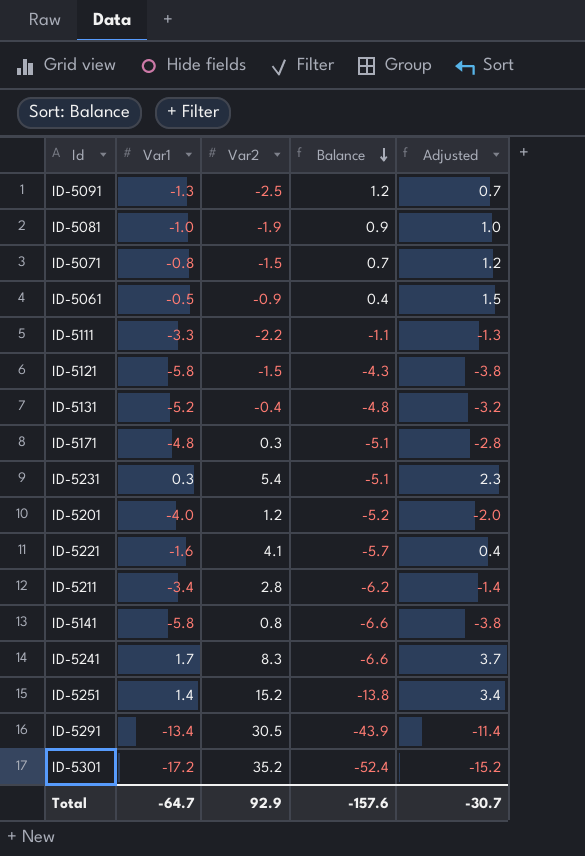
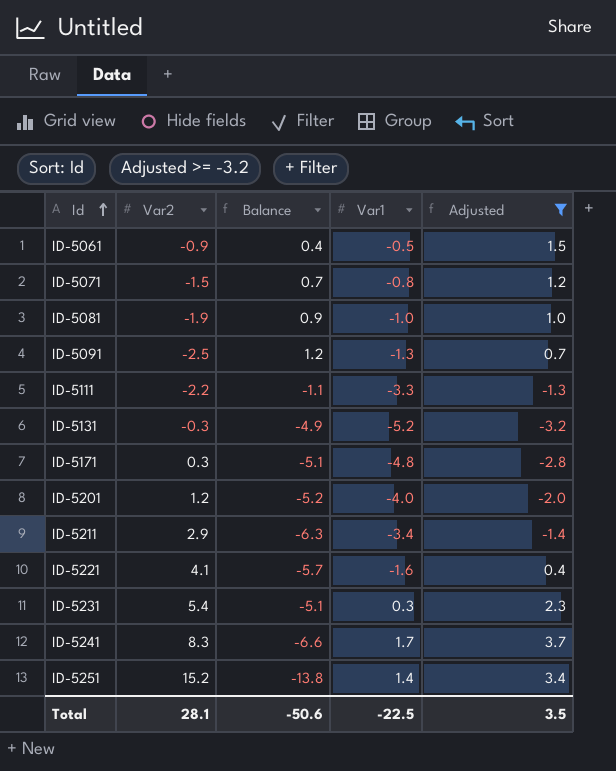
filter: none -> Adjusted >= -3.2
row order: Balance descending -> Id ascending
column Var1 | position: 2 -> 4
ID-5131 | Var2: -0.4 -> -0.3
ID-5131 | Balance: -4.8 -> -4.9
ID-5211 | Var2: 2.8 -> 2.9
ID-5211 | Balance: -6.2 -> -6.3
Total | Var2: 92.9 -> 28.1
Total | Balance: -157.6 -> -50.6
Total | Var1: -64.7 -> -22.5
Total | Adjusted: -30.7 -> 3.5

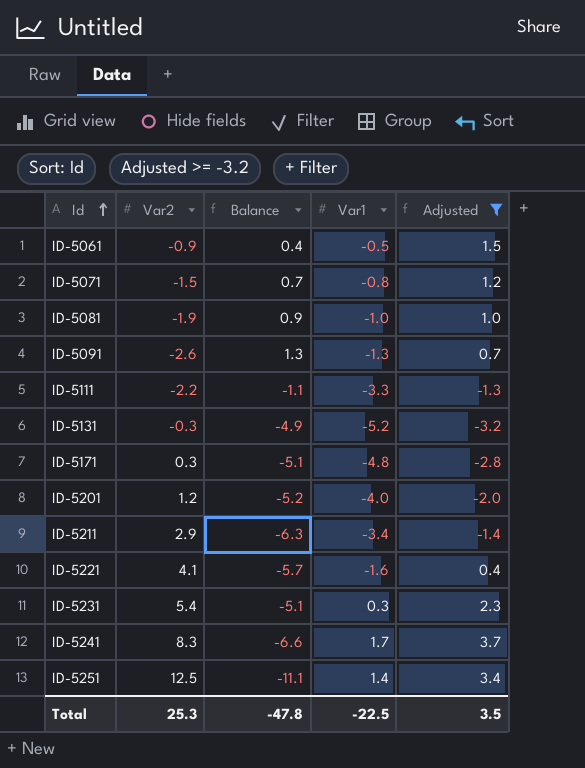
ID-5091 | Var2: -2.5 -> -2.6
ID-5091 | Balance: 1.2 -> 1.3
ID-5251 | Var2: 15.2 -> 12.5
ID-5251 | Balance: -13.8 -> -11.1
Total | Var2: 28.1 -> 25.3
Total | Balance: -50.6 -> -47.8

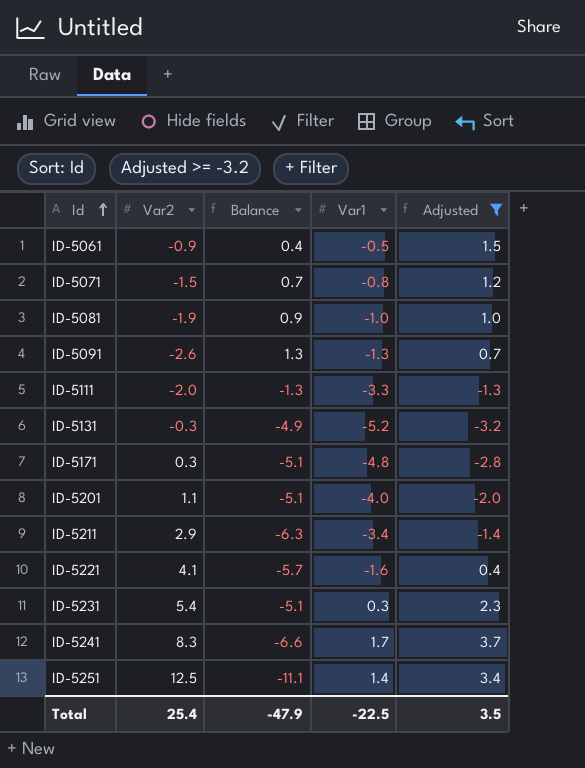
ID-5111 | Var2: -2.2 -> -2.0
ID-5111 | Balance: -1.1 -> -1.3
ID-5201 | Var2: 1.2 -> 1.1
ID-5201 | Balance: -5.2 -> -5.1
Total | Var2: 25.3 -> 25.4
Total | Balance: -47.8 -> -47.9

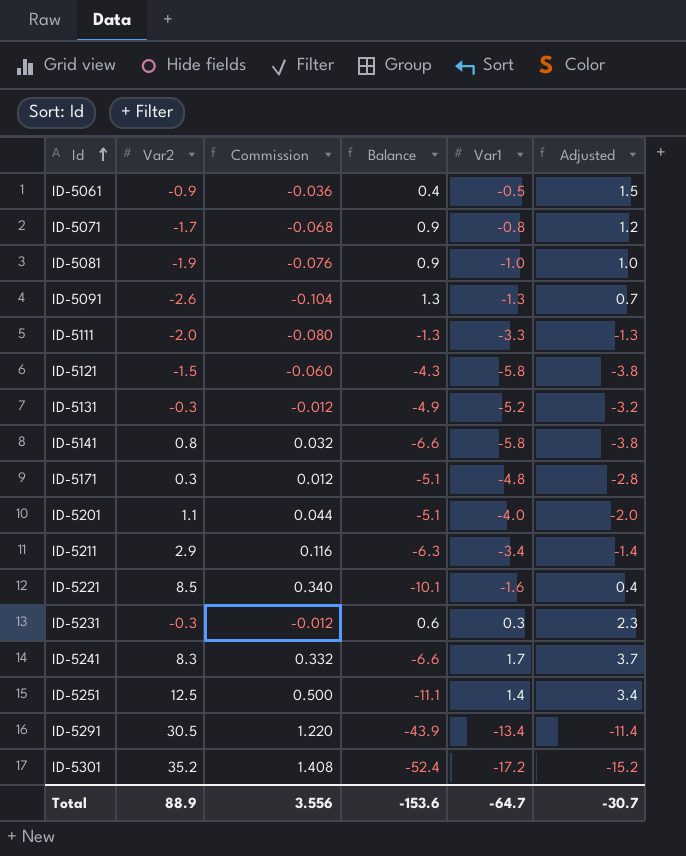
filter: Adjusted >= -3.2 -> none
column Commission | formula: none -> [Var2] * 0.04
ID-5071 | Var2: -1.5 -> -1.7
ID-5071 | Balance: 0.7 -> 0.9
ID-5221 | Var2: 4.1 -> 8.5
ID-5221 | Balance: -5.7 -> -10.1
ID-5231 | Var2: 5.4 -> -0.3
ID-5231 | Balance: -5.1 -> 0.6
Total | Var2: 25.4 -> 88.9
Total | Balance: -47.9 -> -153.6
Total | Var1: -22.5 -> -64.7
Total | Adjusted: 3.5 -> -30.7

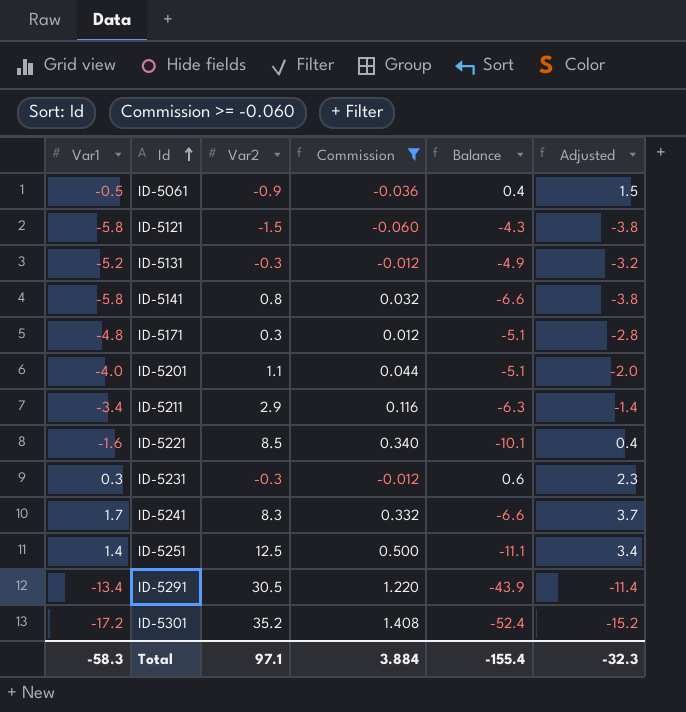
filter: none -> Commission >= -0.060
column Var1 | position: 5 -> 1
Total | Var1: -64.7 -> -58.3
Total | Var2: 88.9 -> 97.1
Total | Commission: 3.556 -> 3.884
Total | Balance: -153.6 -> -155.4
Total | Adjusted: -30.7 -> -32.3

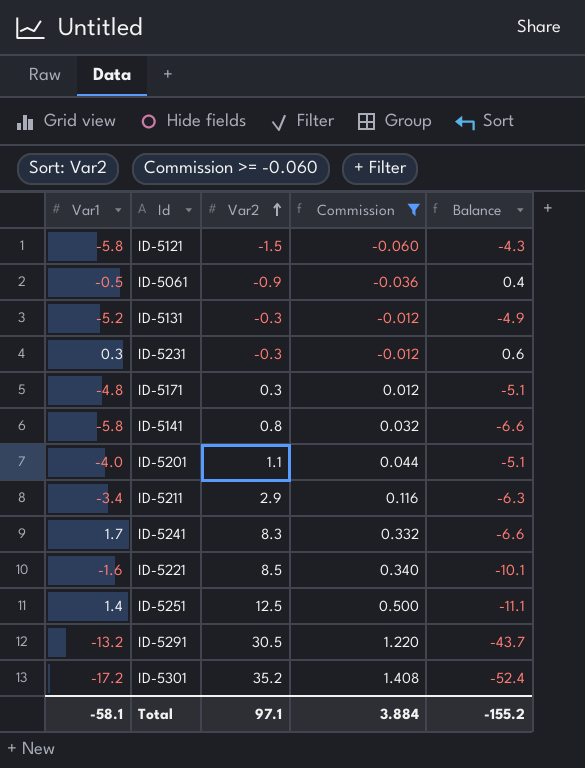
row order: Id ascending -> Var2 ascending
column Adjusted | formula: [Var1] + 2 -> none
ID-5291 | Var1: -13.4 -> -13.2
ID-5291 | Balance: -43.9 -> -43.7
Total | Var1: -58.3 -> -58.1
Total | Balance: -155.4 -> -155.2

